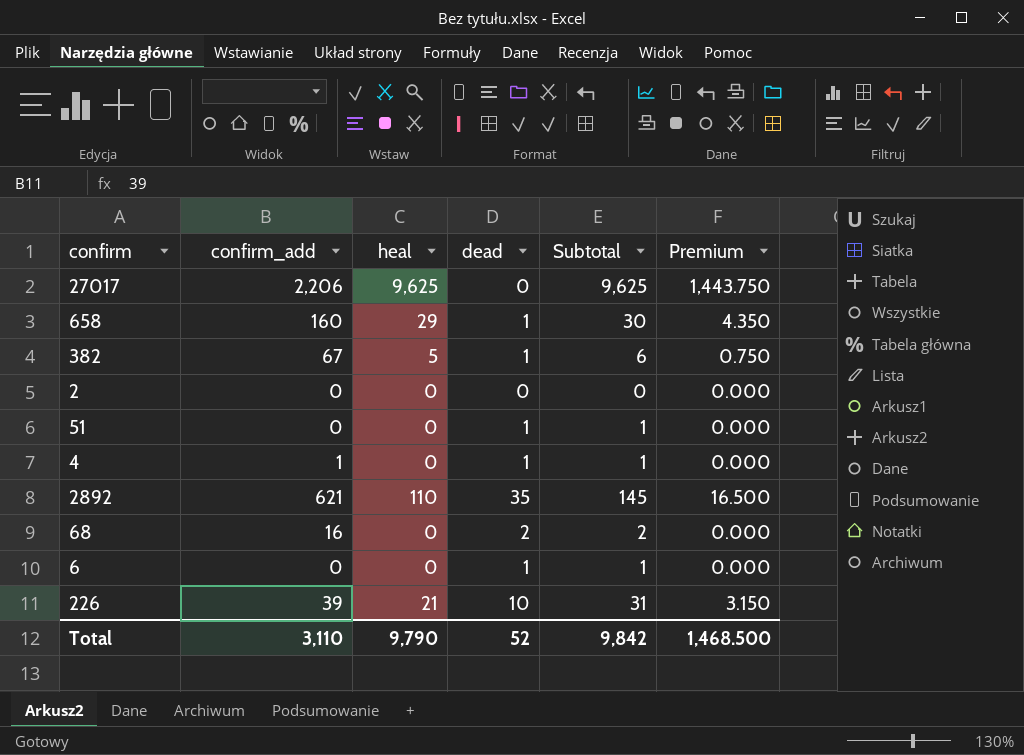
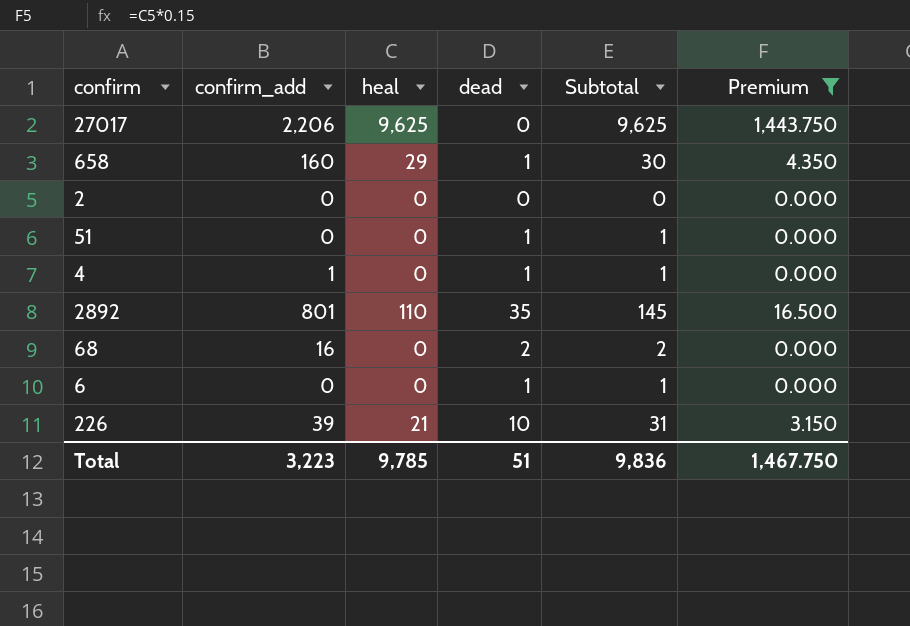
filter: none -> Premium != 0.750
2892 | confirm_add: 621 -> 801
Total | confirm_add: 3,110 -> 3,223
Total | heal: 9,790 -> 9,785
Total | dead: 52 -> 51
Total | Subtotal: 9,842 -> 9,836
Total | Premium: 1,468.500 -> 1,467.750

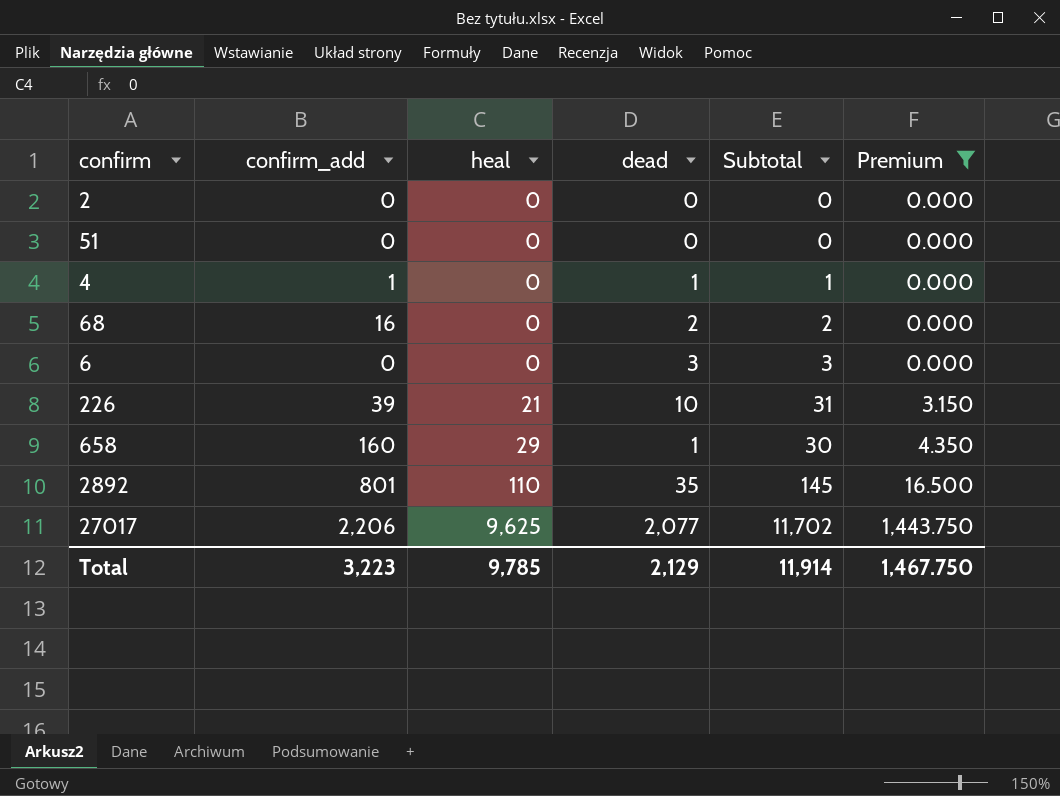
row order: none -> heal ascending
51 | dead: 1 -> 0
51 | Subtotal: 1 -> 0
6 | dead: 1 -> 3
6 | Subtotal: 1 -> 3
27017 | dead: 0 -> 2,077
27017 | Subtotal: 9,625 -> 11,702
Total | dead: 51 -> 2,129
Total | Subtotal: 9,836 -> 11,914

